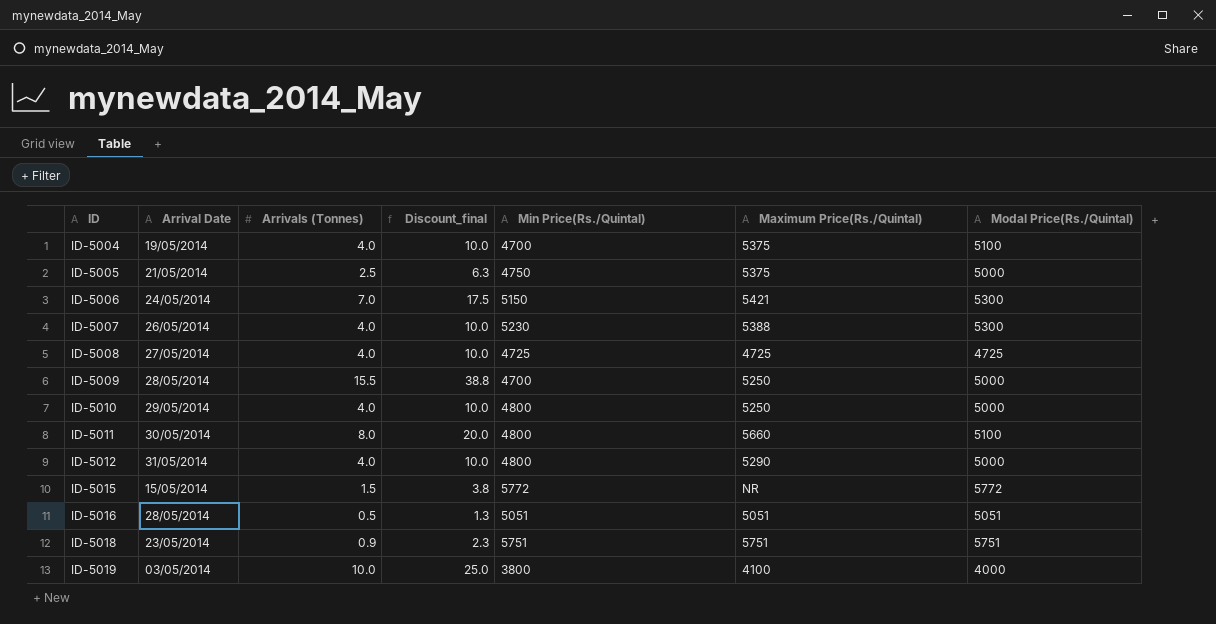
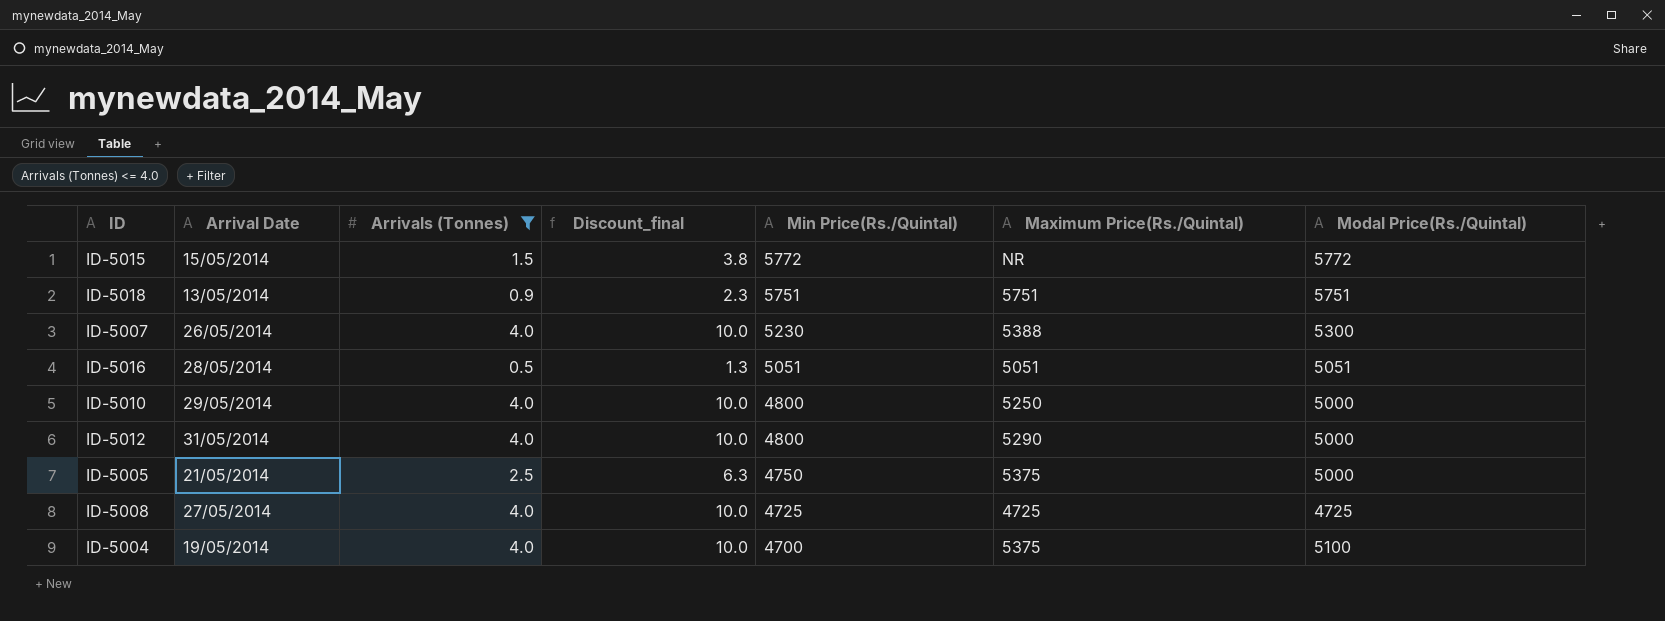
filter: none -> Arrivals (Tonnes) <= 4.0
row order: ID ascending -> Min Price(Rs./Quintal) descending
ID-5018 | Arrival Date: 23/05/2014 -> 13/05/2014

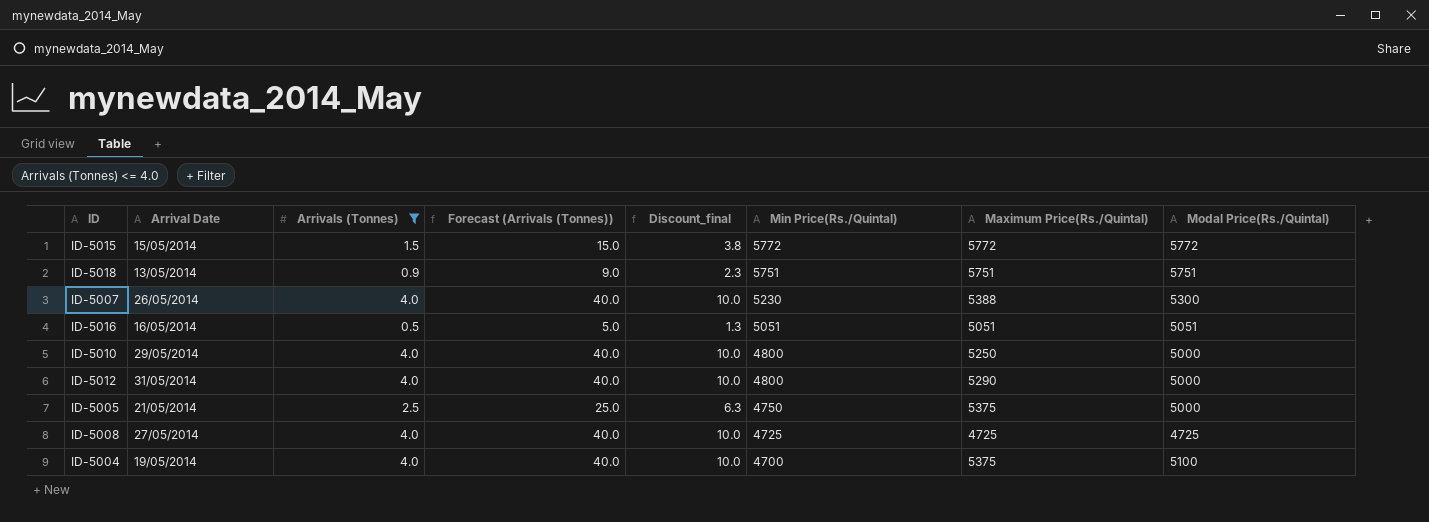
column Forecast (Arrivals (Tonnes)) | formula: none -> [Arrivals (Tonnes)] * 10
ID-5015 | Maximum Price(Rs./Quintal): NR -> 5772
ID-5016 | Arrival Date: 28/05/2014 -> 16/05/2014

